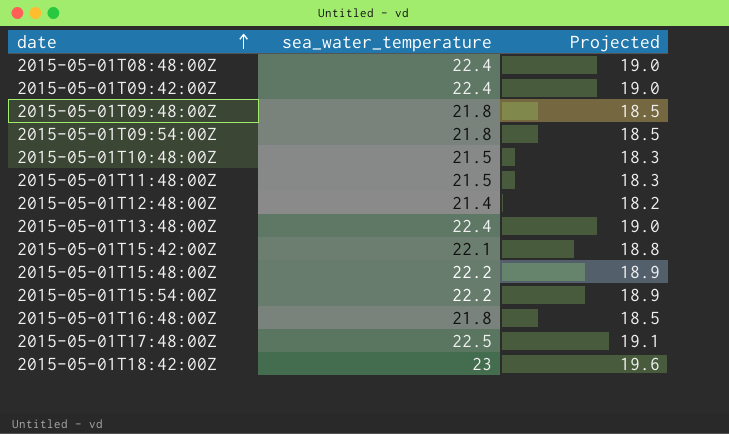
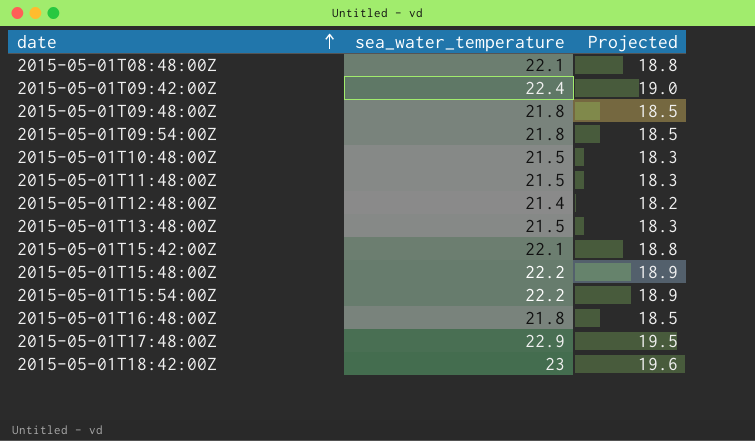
2015-05-01T08:48:00Z | sea_water_temperature: 22.4 -> 22.1
2015-05-01T08:48:00Z | Projected: 19.0 -> 18.8
2015-05-01T13:48:00Z | sea_water_temperature: 22.4 -> 21.5
2015-05-01T13:48:00Z | Projected: 19.0 -> 18.3
2015-05-01T17:48:00Z | sea_water_temperature: 22.5 -> 22.9
2015-05-01T17:48:00Z | Projected: 19.1 -> 19.5

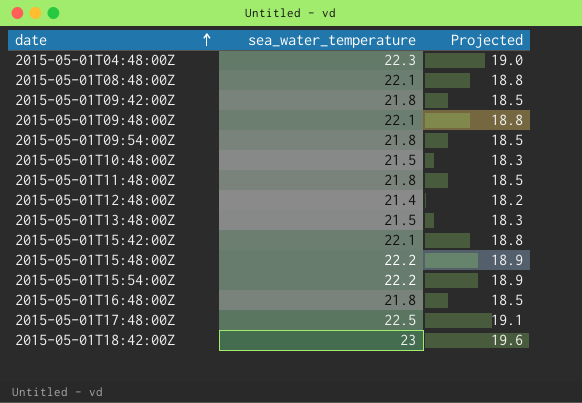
row 2015-05-01T04:48:00Z: none -> 22.3 | 19.0
2015-05-01T09:42:00Z | sea_water_temperature: 22.4 -> 21.8
2015-05-01T09:42:00Z | Projected: 19.0 -> 18.5
2015-05-01T09:48:00Z | sea_water_temperature: 21.8 -> 22.1
2015-05-01T09:48:00Z | Projected: 18.5 -> 18.8
2015-05-01T11:48:00Z | sea_water_temperature: 21.5 -> 21.8
2015-05-01T11:48:00Z | Projected: 18.3 -> 18.5
2015-05-01T17:48:00Z | sea_water_temperature: 22.9 -> 22.5
2015-05-01T17:48:00Z | Projected: 19.5 -> 19.1

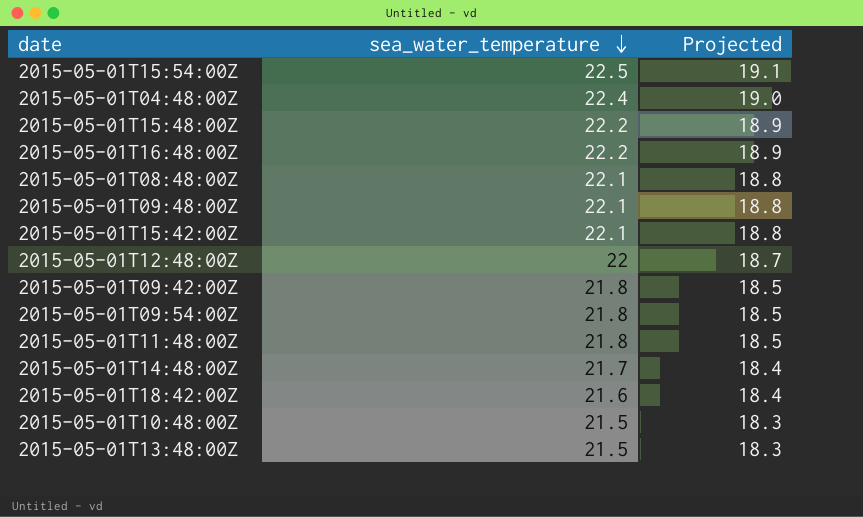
row order: date ascending -> sea_water_temperature descending
row 2015-05-01T17:48:00Z: 22.5 | 19.1 -> none
2015-05-01T15:54:00Z | sea_water_temperature: 22.2 -> 22.5
2015-05-01T15:54:00Z | Projected: 18.9 -> 19.1
2015-05-01T04:48:00Z | sea_water_temperature: 22.3 -> 22.4
2015-05-01T16:48:00Z | sea_water_temperature: 21.8 -> 22.2
2015-05-01T16:48:00Z | Projected: 18.5 -> 18.9
2015-05-01T12:48:00Z | sea_water_temperature: 21.4 -> 22
2015-05-01T12:48:00Z | Projected: 18.2 -> 18.7
row 2015-05-01T14:48:00Z: none -> 21.7 | 18.4
2015-05-01T18:42:00Z | sea_water_temperature: 23 -> 21.6
2015-05-01T18:42:00Z | Projected: 19.6 -> 18.4

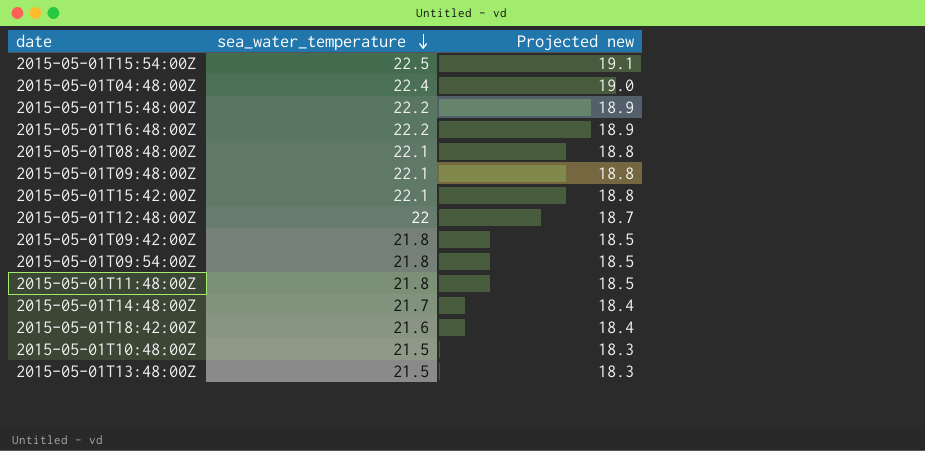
column name: Projected -> Projected new

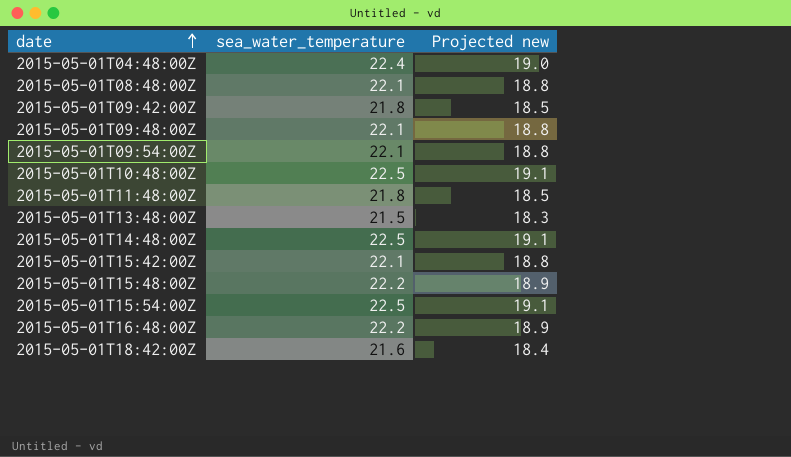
row order: sea_water_temperature descending -> date ascending
row 2015-05-01T12:48:00Z: 22 | 18.7 -> none
2015-05-01T09:54:00Z | sea_water_temperature: 21.8 -> 22.1
2015-05-01T09:54:00Z | Projected new: 18.5 -> 18.8
2015-05-01T10:48:00Z | sea_water_temperature: 21.5 -> 22.5
2015-05-01T10:48:00Z | Projected new: 18.3 -> 19.1
2015-05-01T14:48:00Z | sea_water_temperature: 21.7 -> 22.5
2015-05-01T14:48:00Z | Projected new: 18.4 -> 19.1

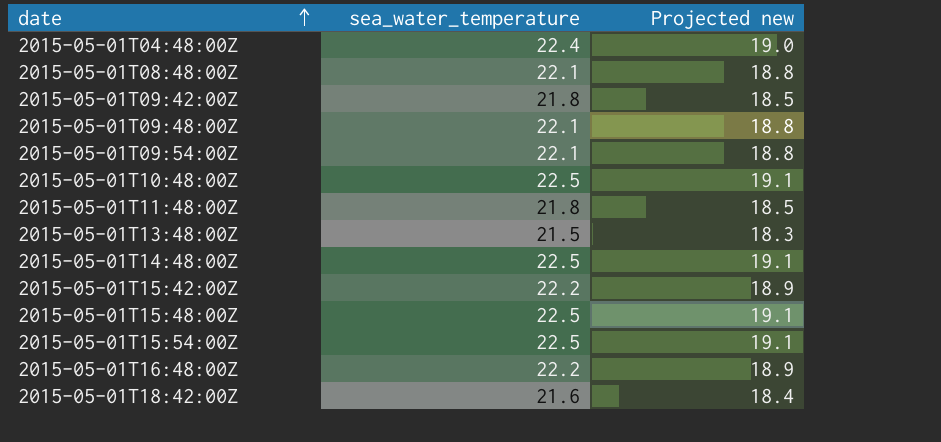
2015-05-01T15:42:00Z | sea_water_temperature: 22.1 -> 22.2
2015-05-01T15:42:00Z | Projected new: 18.8 -> 18.9
2015-05-01T15:48:00Z | sea_water_temperature: 22.2 -> 22.5
2015-05-01T15:48:00Z | Projected new: 18.9 -> 19.1

